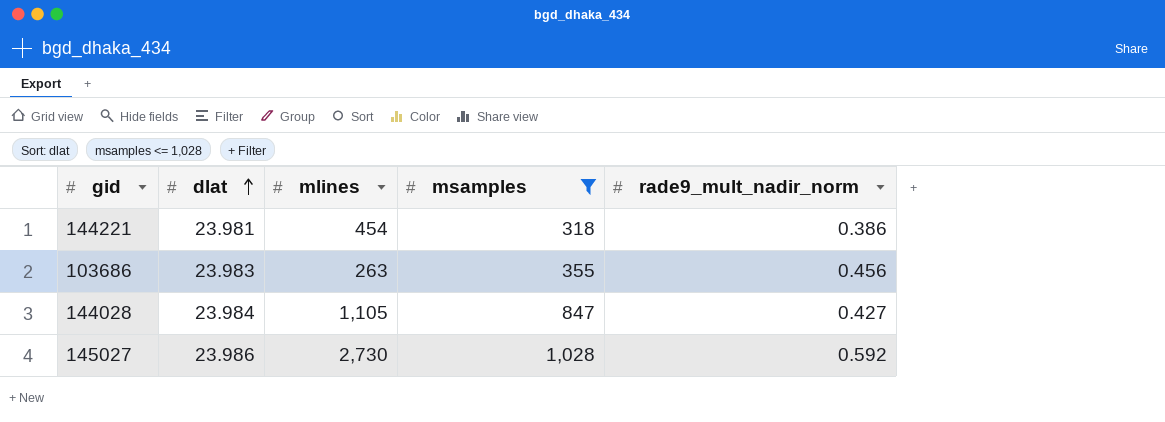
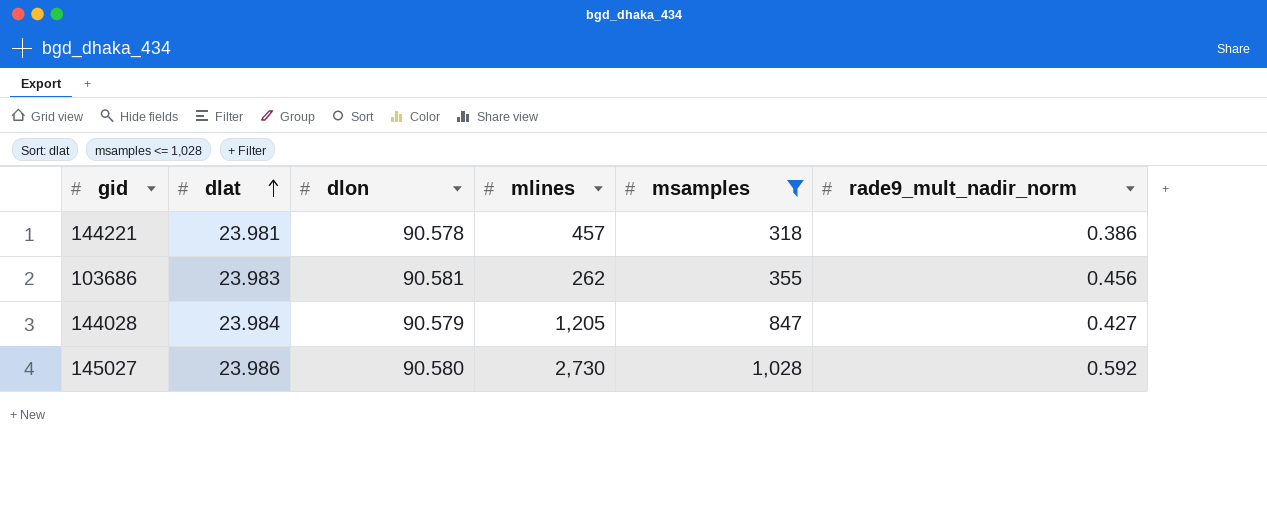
column dlon | position: none -> 3
144221 | mlines: 454 -> 457
103686 | mlines: 263 -> 262
144028 | mlines: 1,105 -> 1,205

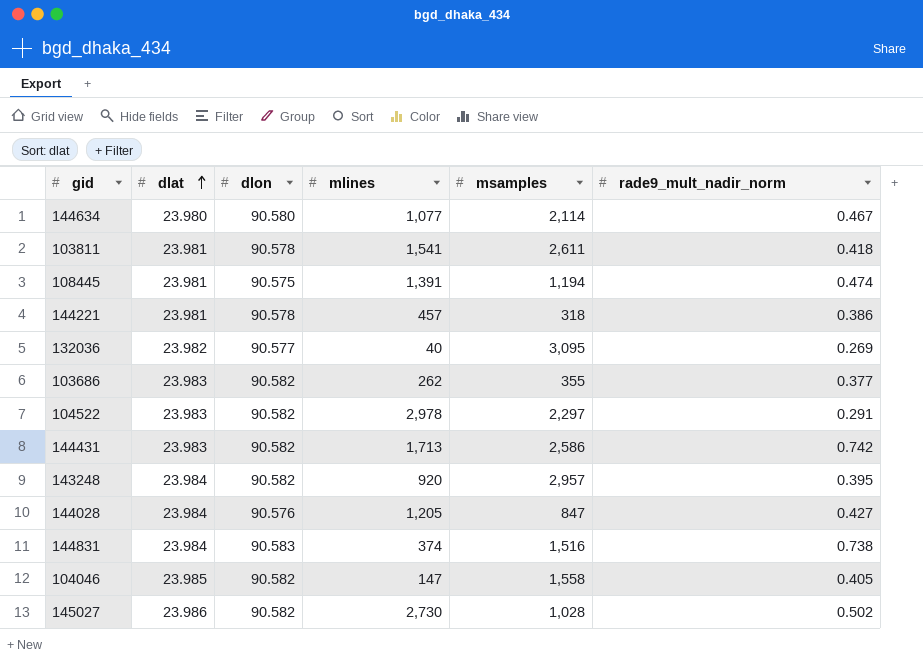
filter: msamples <= 1,028 -> none
103686 | dlon: 90.581 -> 90.582
103686 | rade9_mult_nadir_norm: 0.456 -> 0.377
144028 | dlon: 90.579 -> 90.576
145027 | dlon: 90.580 -> 90.582
145027 | rade9_mult_nadir_norm: 0.592 -> 0.502

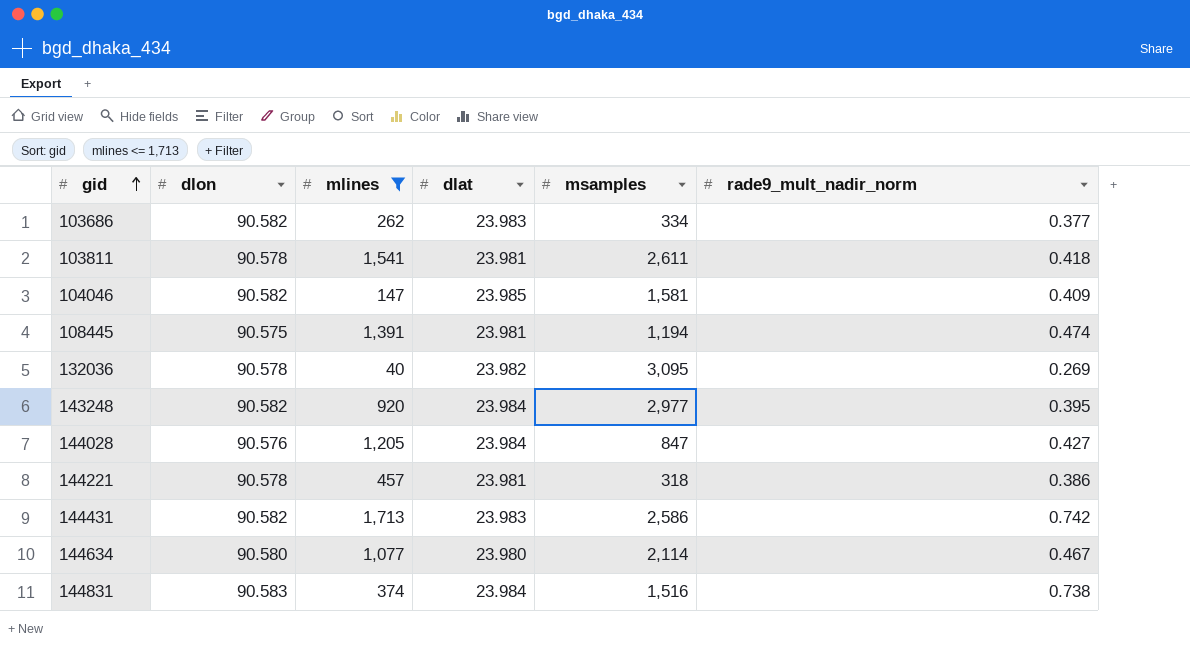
filter: none -> mlines <= 1,713
row order: dlat ascending -> gid ascending
column dlat | position: 2 -> 4
103686 | msamples: 355 -> 334
104046 | msamples: 1,558 -> 1,581
104046 | rade9_mult_nadir_norm: 0.405 -> 0.409
132036 | dlon: 90.577 -> 90.578
143248 | msamples: 2,957 -> 2,977

